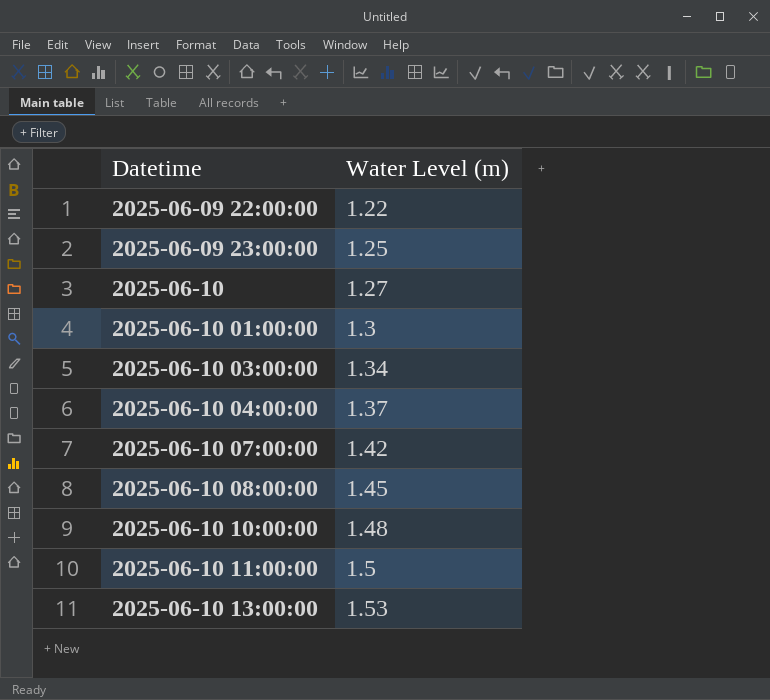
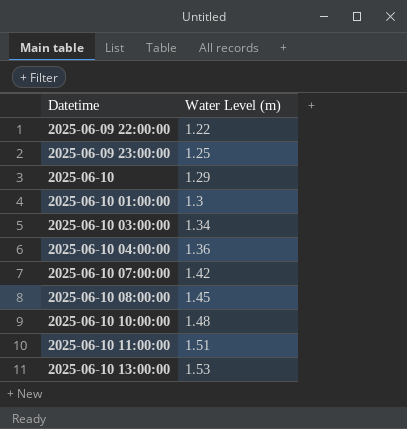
2025-06-10 | Water Level (m): 1.27 -> 1.29
2025-06-10 04:00:00 | Water Level (m): 1.37 -> 1.36
2025-06-10 11:00:00 | Water Level (m): 1.5 -> 1.51

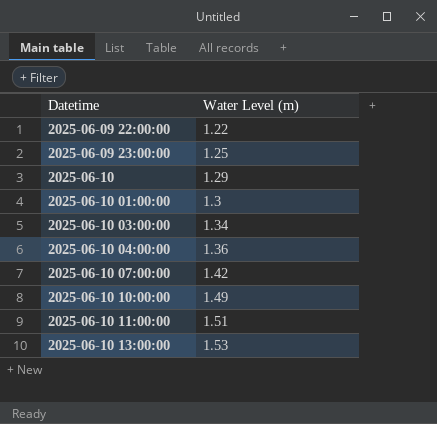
row 2025-06-10 08:00:00: 1.45 -> none
2025-06-10 10:00:00 | Water Level (m): 1.48 -> 1.49

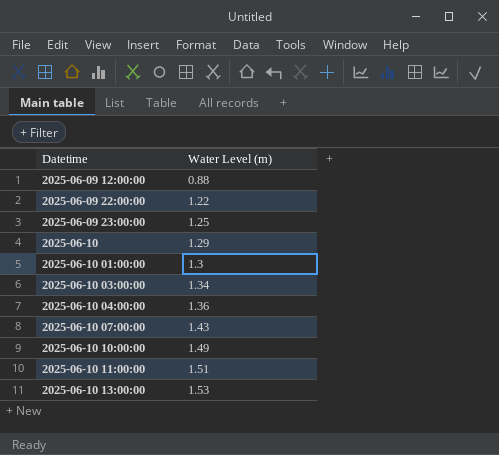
row 2025-06-09 12:00:00: none -> 0.88
2025-06-10 07:00:00 | Water Level (m): 1.42 -> 1.43

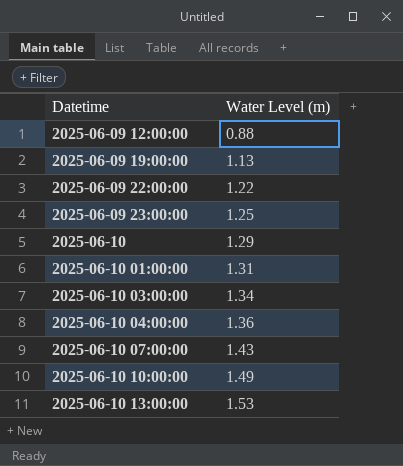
row 2025-06-10 11:00:00: 1.51 -> none
row 2025-06-09 19:00:00: none -> 1.13
2025-06-10 01:00:00 | Water Level (m): 1.3 -> 1.31

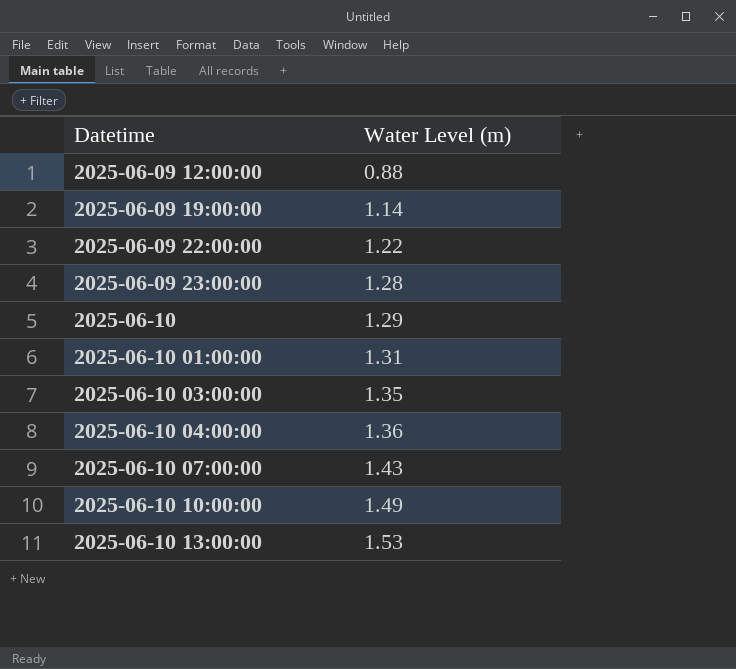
2025-06-09 19:00:00 | Water Level (m): 1.13 -> 1.14
2025-06-09 23:00:00 | Water Level (m): 1.25 -> 1.28
2025-06-10 03:00:00 | Water Level (m): 1.34 -> 1.35

